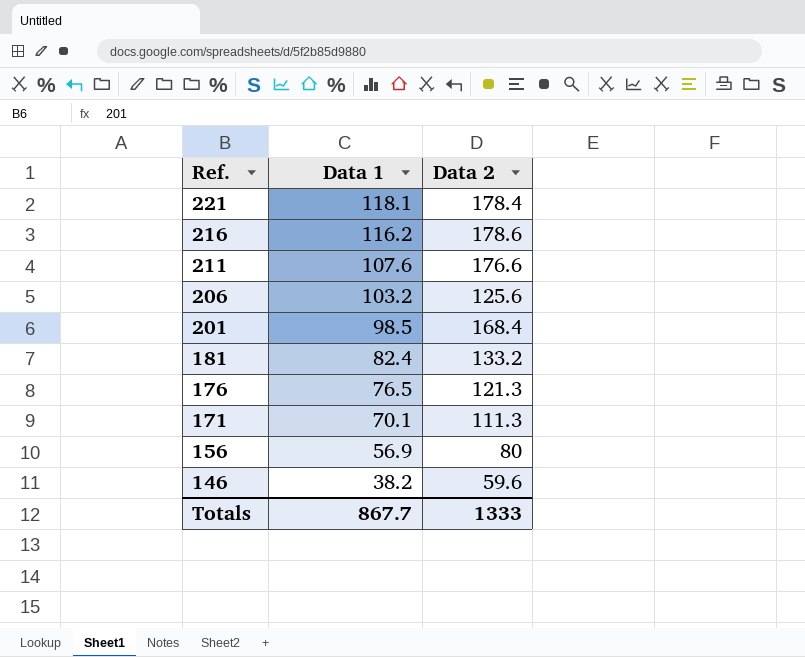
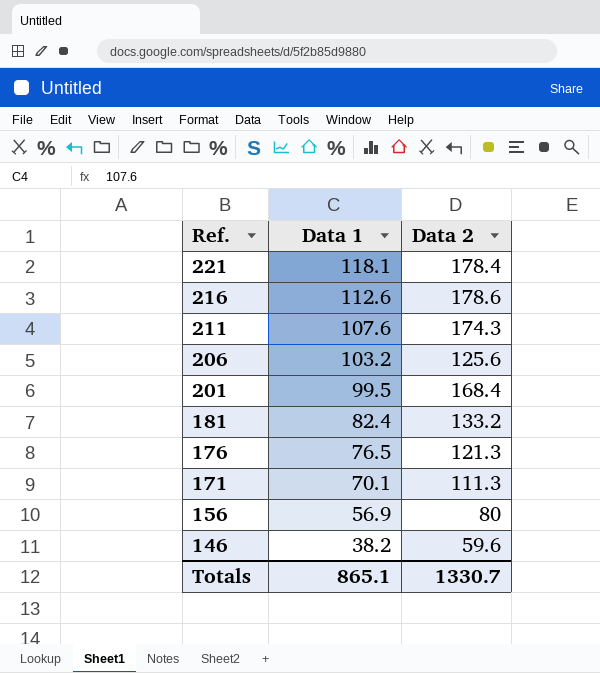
216 | Data 1: 116.2 -> 112.6
211 | Data 2: 176.6 -> 174.3
201 | Data 1: 98.5 -> 99.5
Totals | Data 1: 867.7 -> 865.1
Totals | Data 2: 1333 -> 1330.7

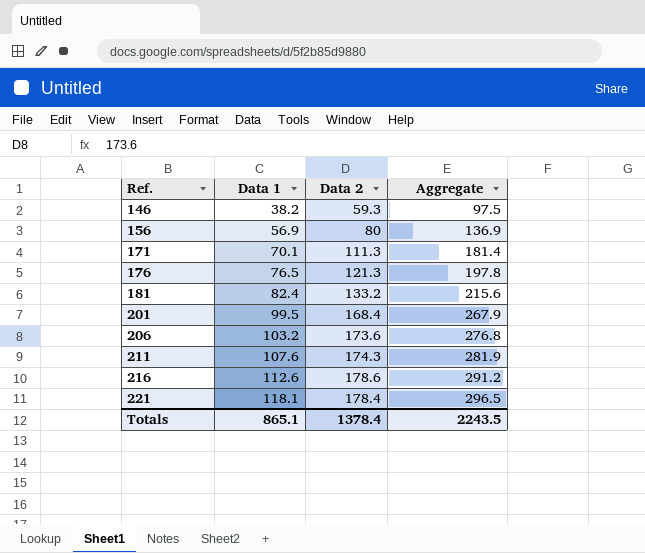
row order: Ref. descending -> Ref. ascending
column Aggregate | formula: none -> [Data 1] + [Data 2]
146 | Data 2: 59.6 -> 59.3
206 | Data 2: 125.6 -> 173.6
Totals | Data 2: 1330.7 -> 1378.4

